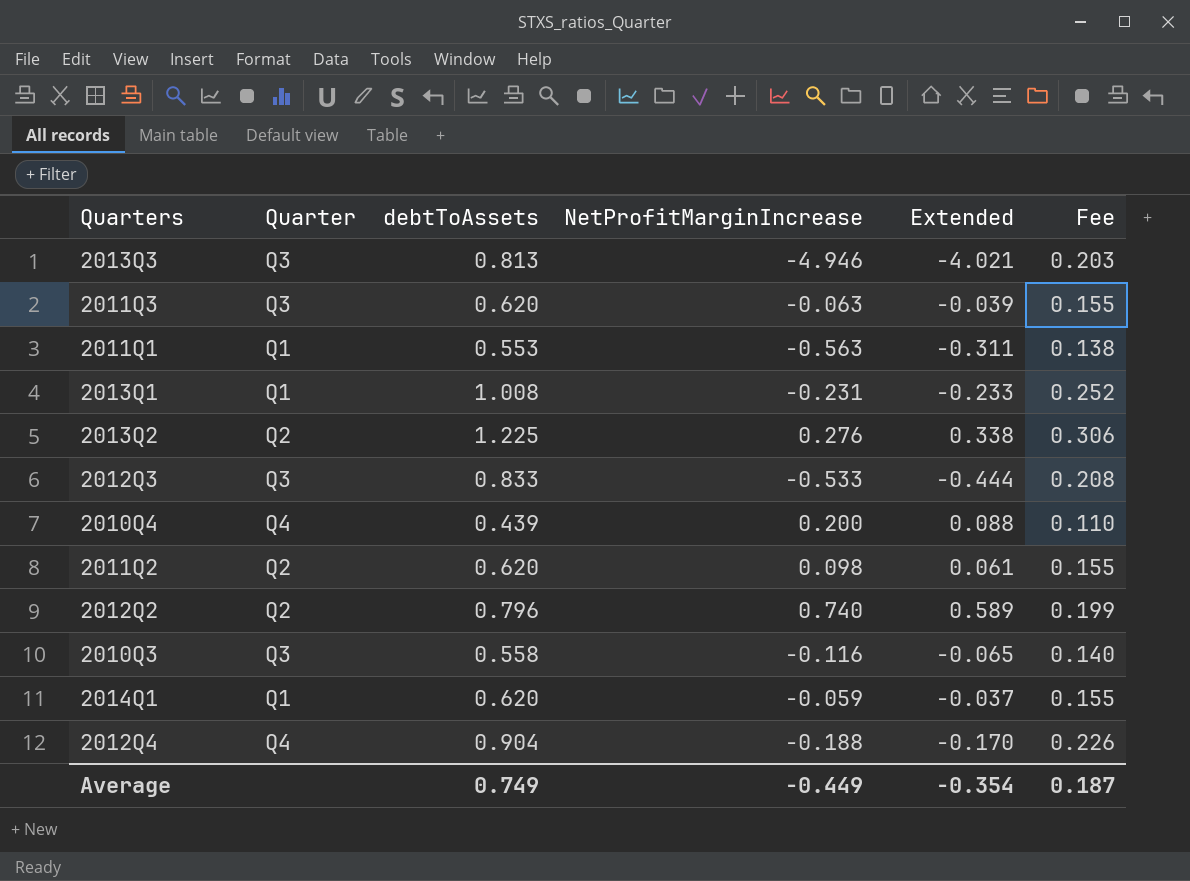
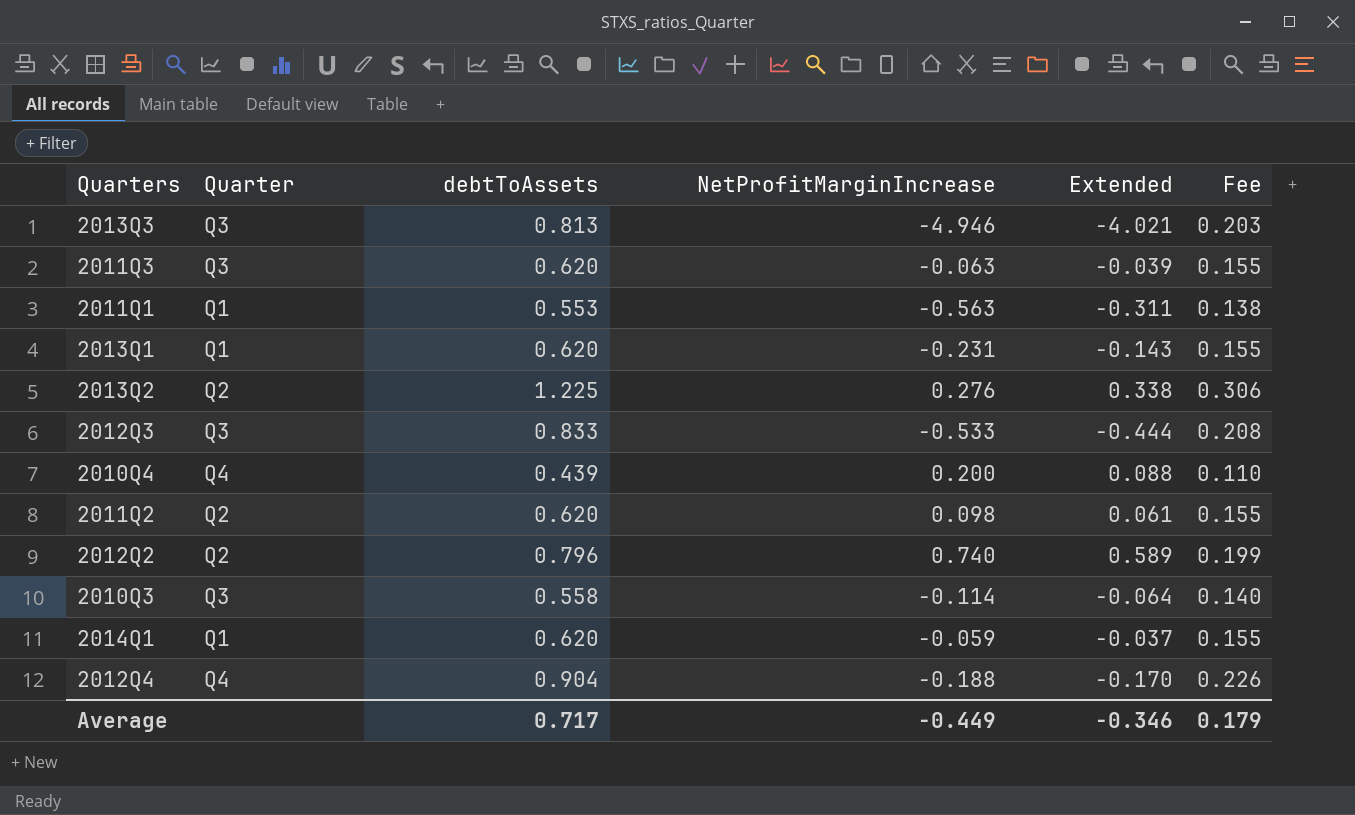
2013Q1 | debtToAssets: 1.008 -> 0.620
2013Q1 | Extended: -0.233 -> -0.143
2013Q1 | Fee: 0.252 -> 0.155
2010Q3 | NetProfitMarginIncrease: -0.116 -> -0.114
2010Q3 | Extended: -0.065 -> -0.064
Average | debtToAssets: 0.749 -> 0.717
Average | Extended: -0.354 -> -0.346
Average | Fee: 0.187 -> 0.179

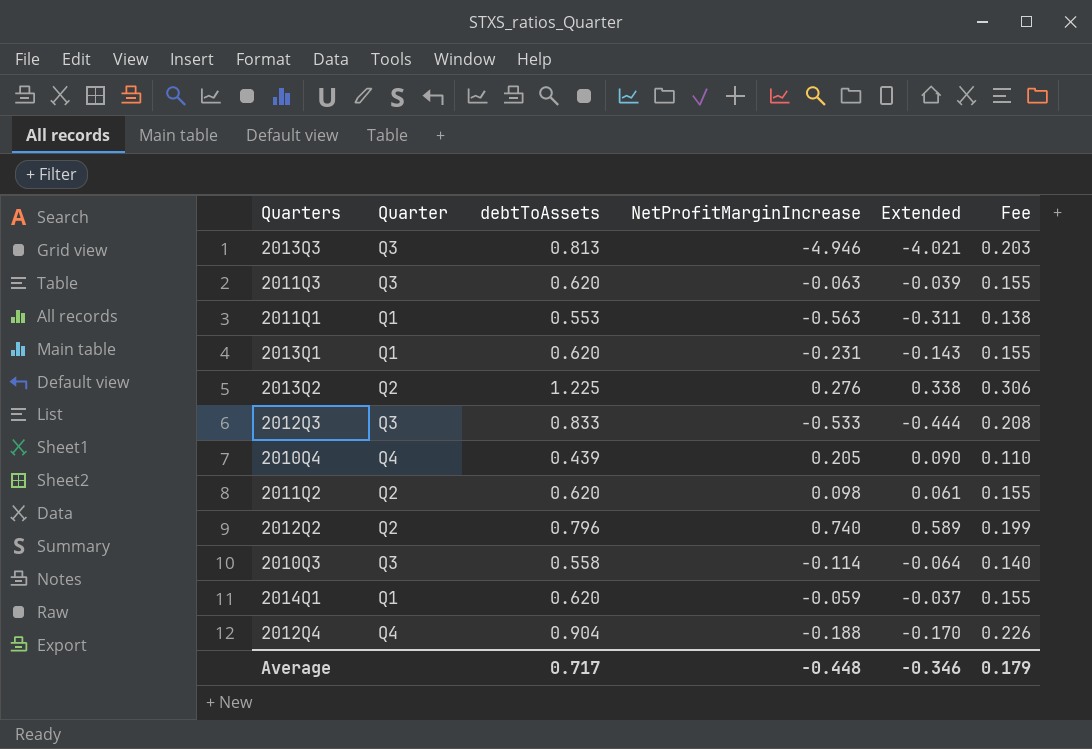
2010Q4 | NetProfitMarginIncrease: 0.200 -> 0.205
2010Q4 | Extended: 0.088 -> 0.090
Average | NetProfitMarginIncrease: -0.449 -> -0.448

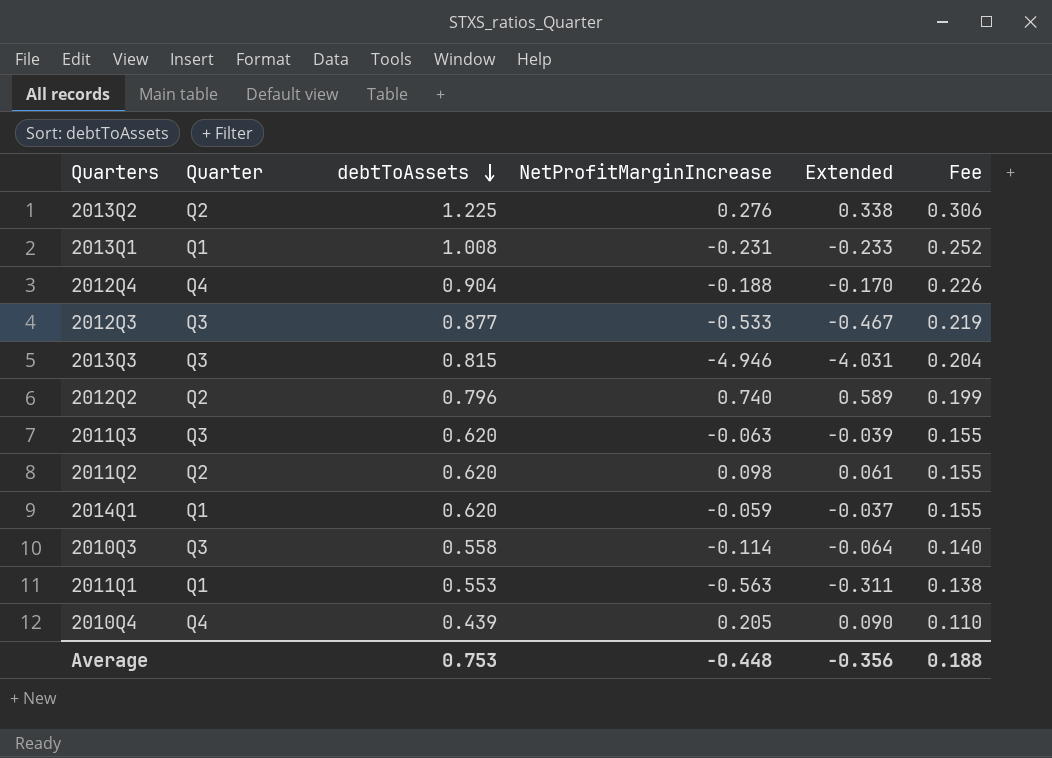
row order: none -> debtToAssets descending
2013Q1 | debtToAssets: 0.620 -> 1.008
2013Q1 | Extended: -0.143 -> -0.233
2013Q1 | Fee: 0.155 -> 0.252
2012Q3 | debtToAssets: 0.833 -> 0.877
2012Q3 | Extended: -0.444 -> -0.467
2012Q3 | Fee: 0.208 -> 0.219
2013Q3 | debtToAssets: 0.813 -> 0.815
2013Q3 | Extended: -4.021 -> -4.031
2013Q3 | Fee: 0.203 -> 0.204
Average | debtToAssets: 0.717 -> 0.753
Average | Extended: -0.346 -> -0.356
Average | Fee: 0.179 -> 0.188

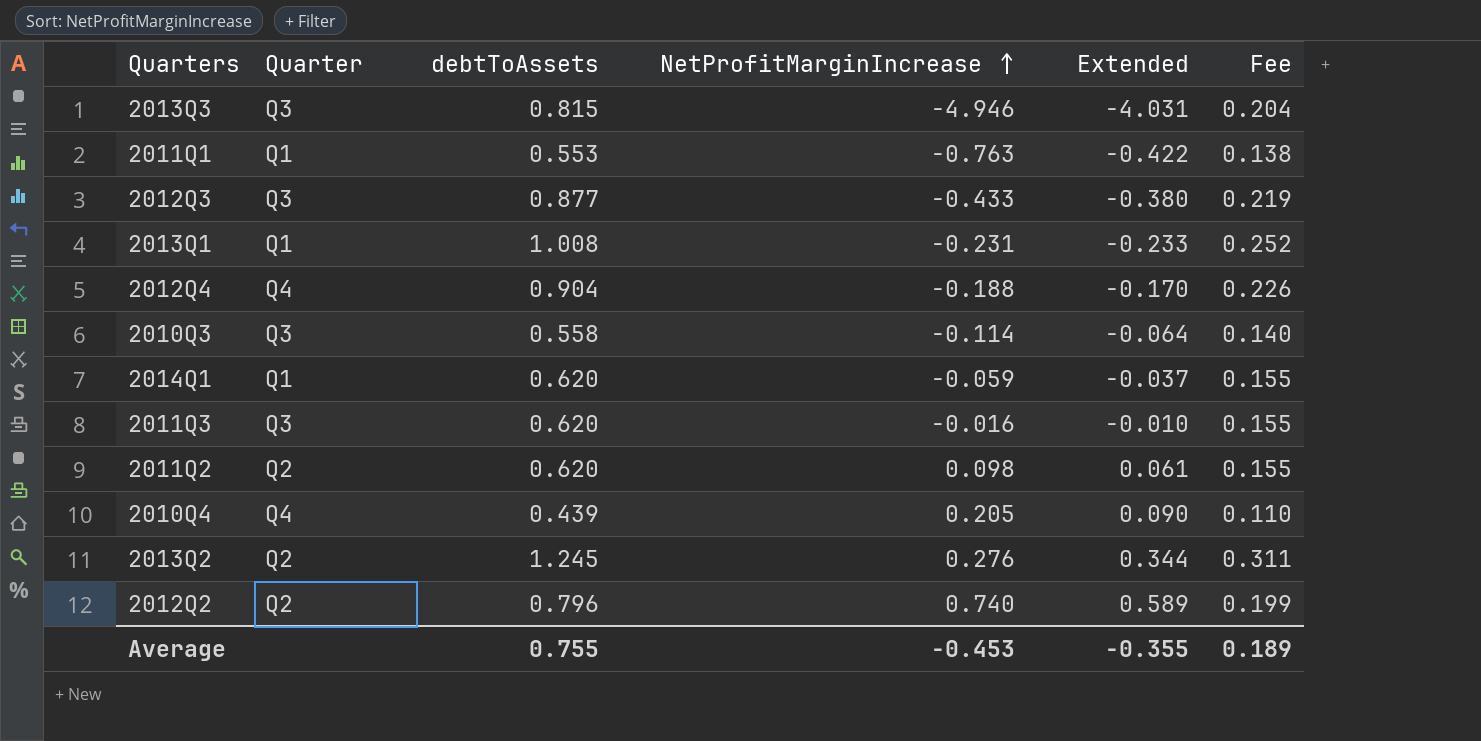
row order: debtToAssets descending -> NetProfitMarginIncrease ascending
2011Q1 | NetProfitMarginIncrease: -0.563 -> -0.763
2011Q1 | Extended: -0.311 -> -0.422
2012Q3 | NetProfitMarginIncrease: -0.533 -> -0.433
2012Q3 | Extended: -0.467 -> -0.380
2011Q3 | NetProfitMarginIncrease: -0.063 -> -0.016
2011Q3 | Extended: -0.039 -> -0.010
2013Q2 | debtToAssets: 1.225 -> 1.245
2013Q2 | Extended: 0.338 -> 0.344
2013Q2 | Fee: 0.306 -> 0.311
Average | debtToAssets: 0.753 -> 0.755
Average | NetProfitMarginIncrease: -0.448 -> -0.453
Average | Extended: -0.356 -> -0.355
Average | Fee: 0.188 -> 0.189

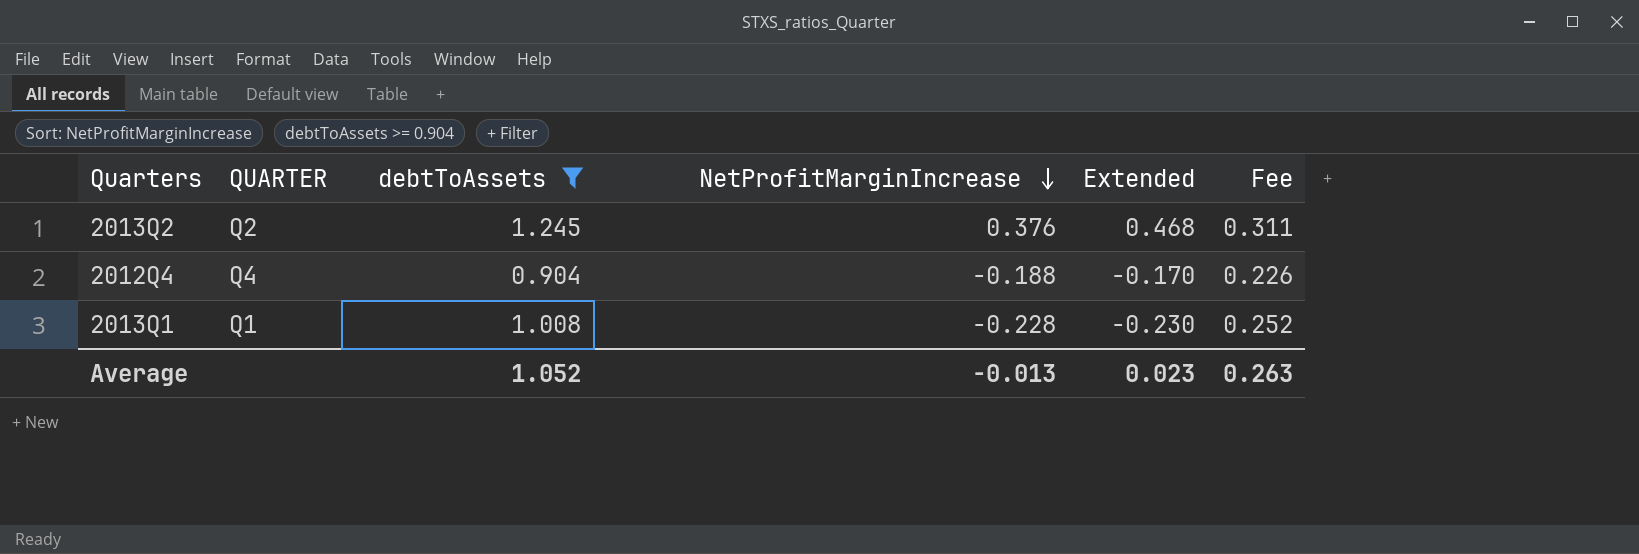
filter: none -> debtToAssets >= 0.904
row order: NetProfitMarginIncrease ascending -> NetProfitMarginIncrease descending
column name: Quarter -> QUARTER
2013Q2 | NetProfitMarginIncrease: 0.276 -> 0.376
2013Q2 | Extended: 0.344 -> 0.468
2013Q1 | NetProfitMarginIncrease: -0.231 -> -0.228
2013Q1 | Extended: -0.233 -> -0.230
Average | debtToAssets: 0.755 -> 1.052
Average | NetProfitMarginIncrease: -0.453 -> -0.013
Average | Extended: -0.355 -> 0.023
Average | Fee: 0.189 -> 0.263

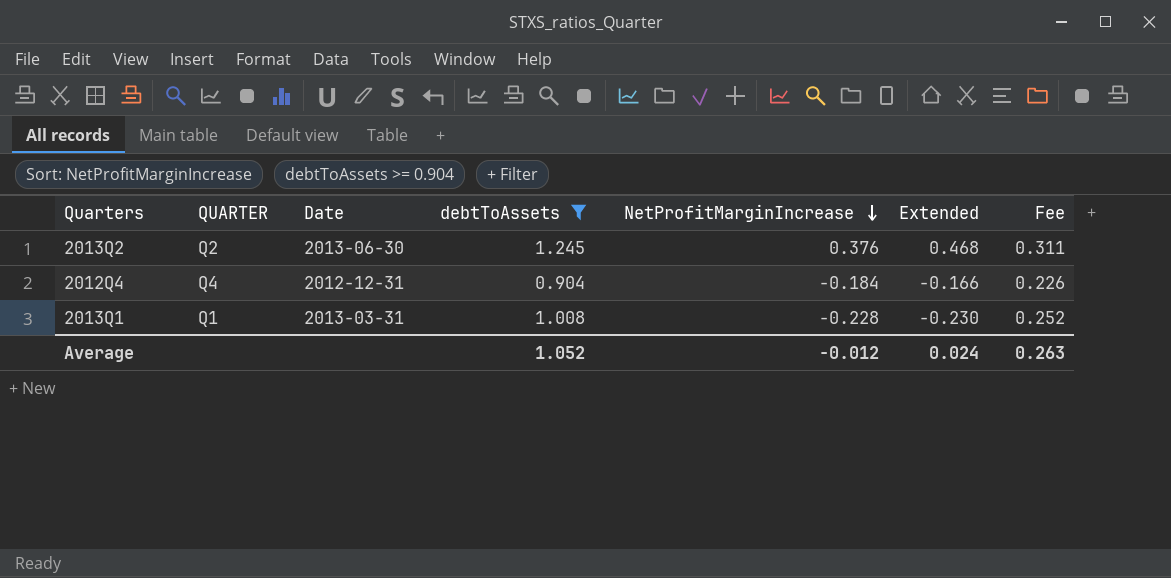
column Date | position: none -> 3
2012Q4 | NetProfitMarginIncrease: -0.188 -> -0.184
2012Q4 | Extended: -0.170 -> -0.166
Average | NetProfitMarginIncrease: -0.013 -> -0.012
Average | Extended: 0.023 -> 0.024

